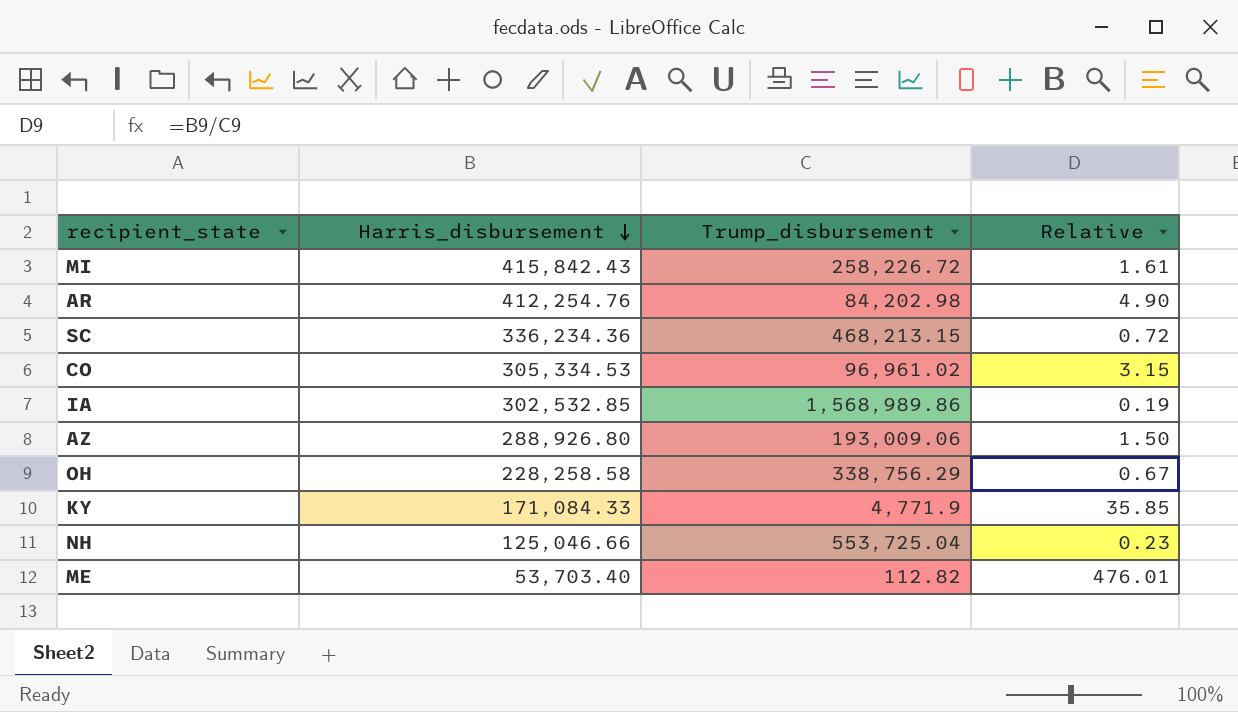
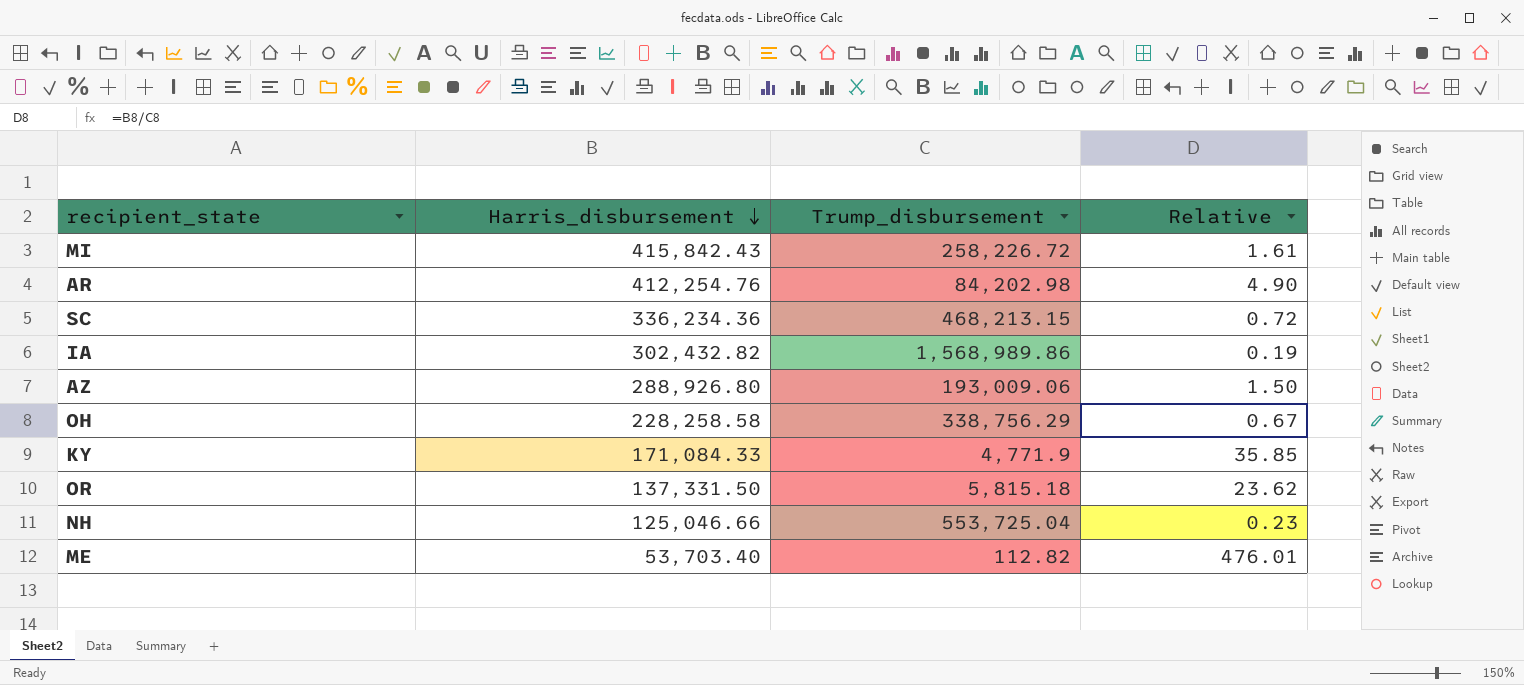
row CO: 305,334.53 | 96,961.02 | 3.15 -> none
IA | Harris_disbursement: 302,532.85 -> 302,432.82
row OR: none -> 137,331.50 | 5,815.18 | 23.62

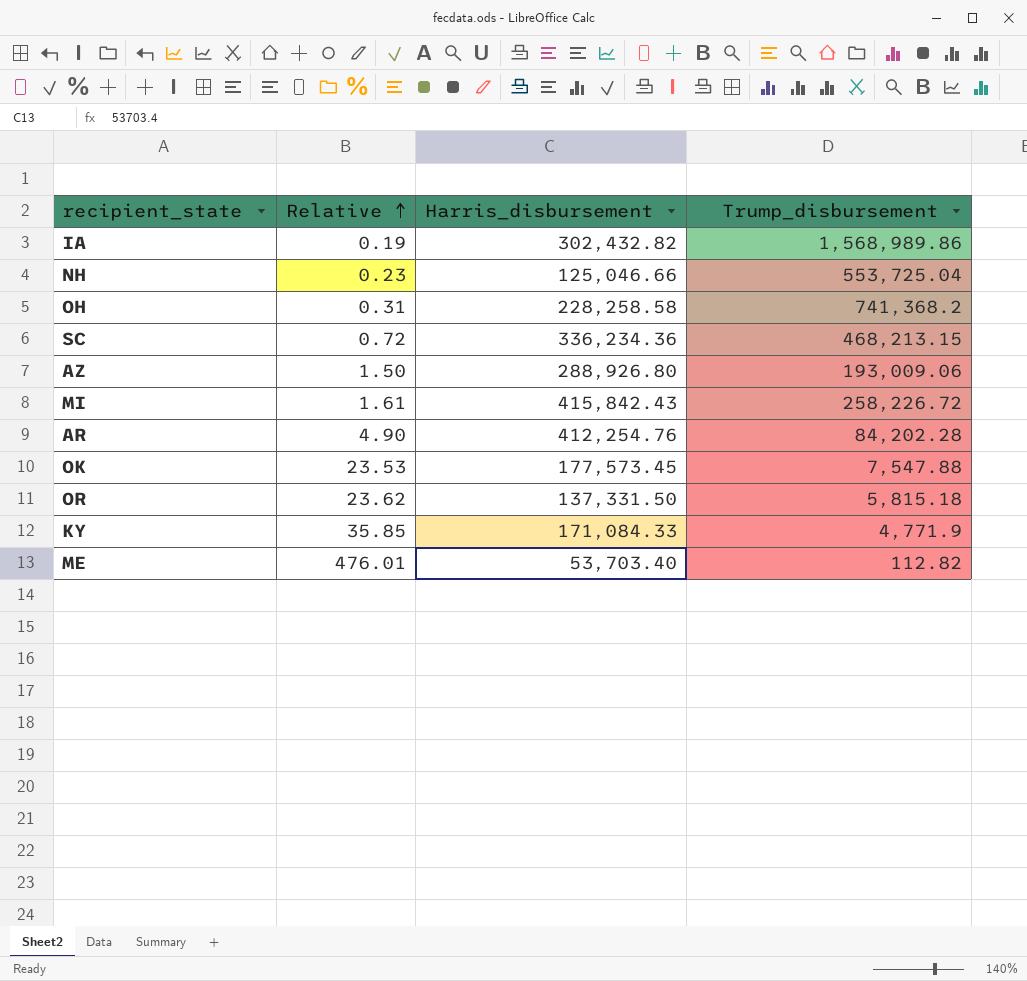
row order: Harris_disbursement descending -> Relative ascending
column Relative | position: 4 -> 2
OH | Relative: 0.67 -> 0.31
OH | Trump_disbursement: 338,756.29 -> 741,368.2
AR | Trump_disbursement: 84,202.98 -> 84,202.28
row OK: none -> 23.53 | 177,573.45 | 7,547.88

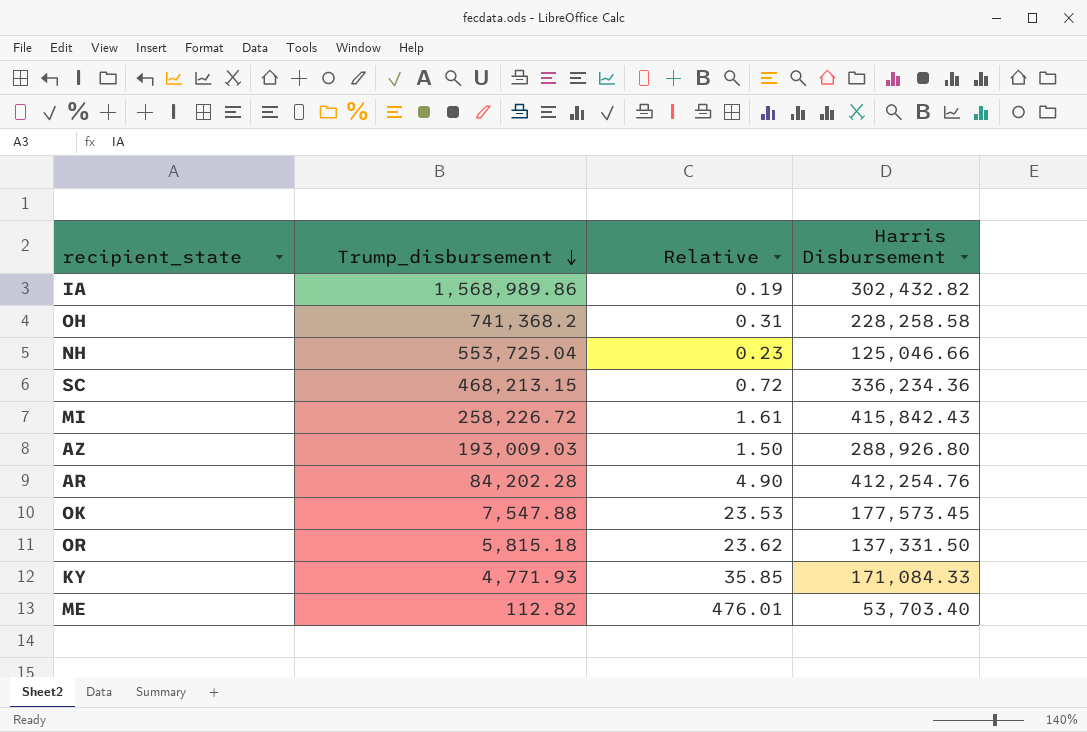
row order: Relative ascending -> Trump_disbursement descending
column Trump_disbursement | position: 4 -> 2
column name: Harris_disbursement -> Harris Disbursement
AZ | Trump_disbursement: 193,009.06 -> 193,009.03
KY | Trump_disbursement: 4,771.9 -> 4,771.93

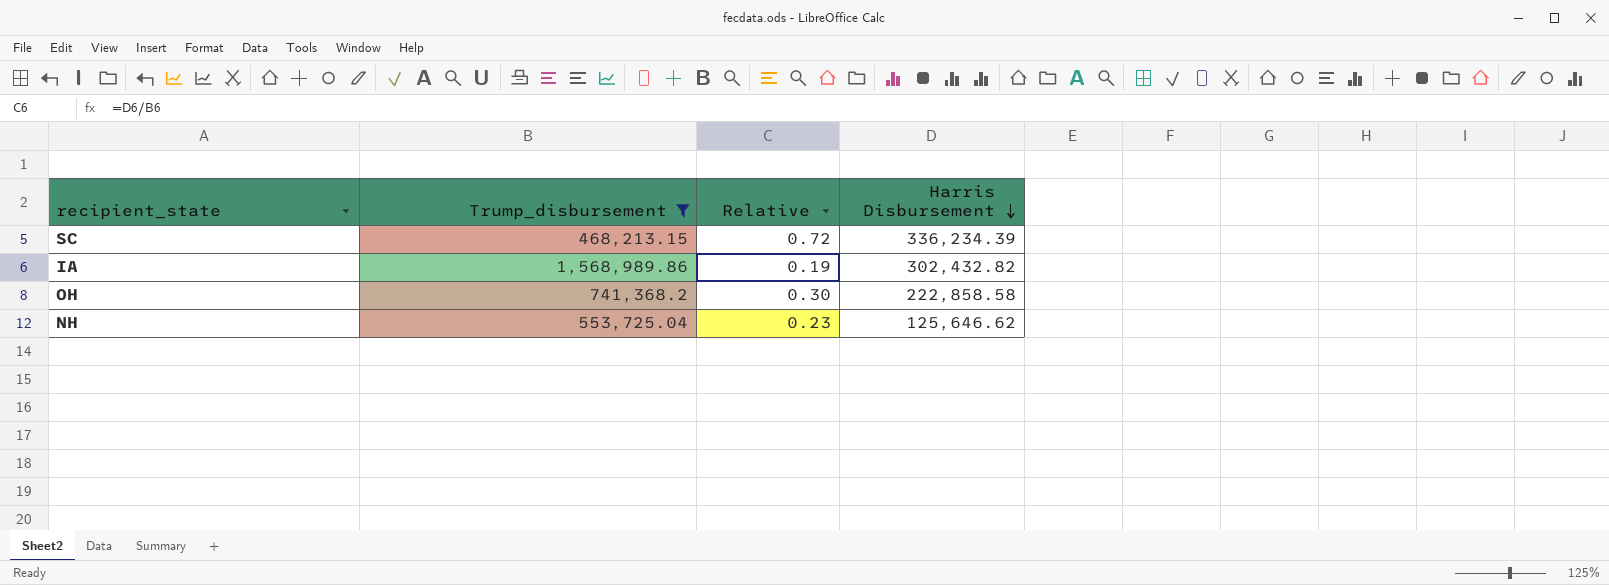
filter: none -> Trump_disbursement >= 468,213.15
row order: Trump_disbursement descending -> Harris Disbursement descending
SC | Harris Disbursement: 336,234.36 -> 336,234.39
OH | Relative: 0.31 -> 0.30
OH | Harris Disbursement: 228,258.58 -> 222,858.58
NH | Harris Disbursement: 125,046.66 -> 125,646.62

